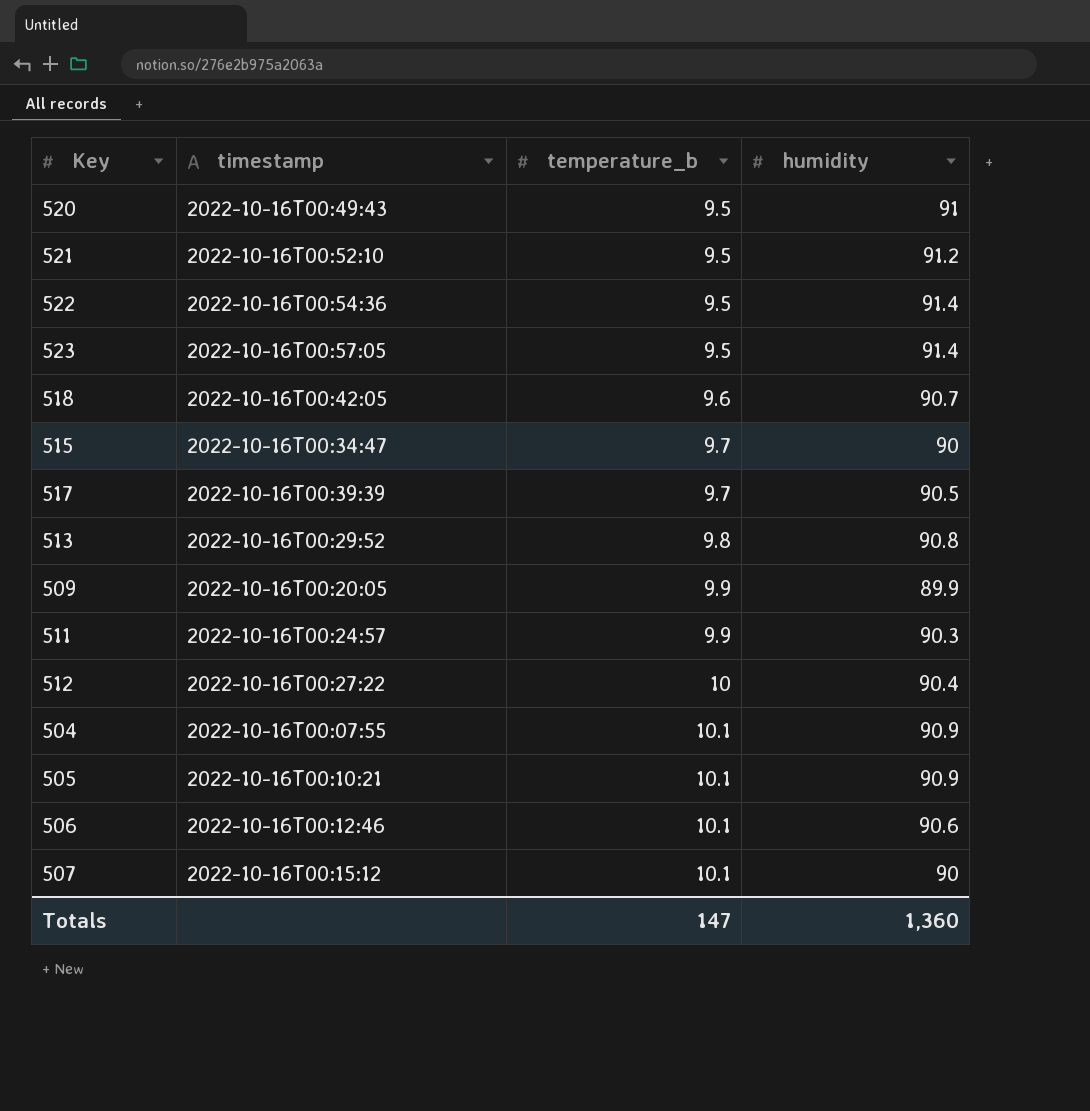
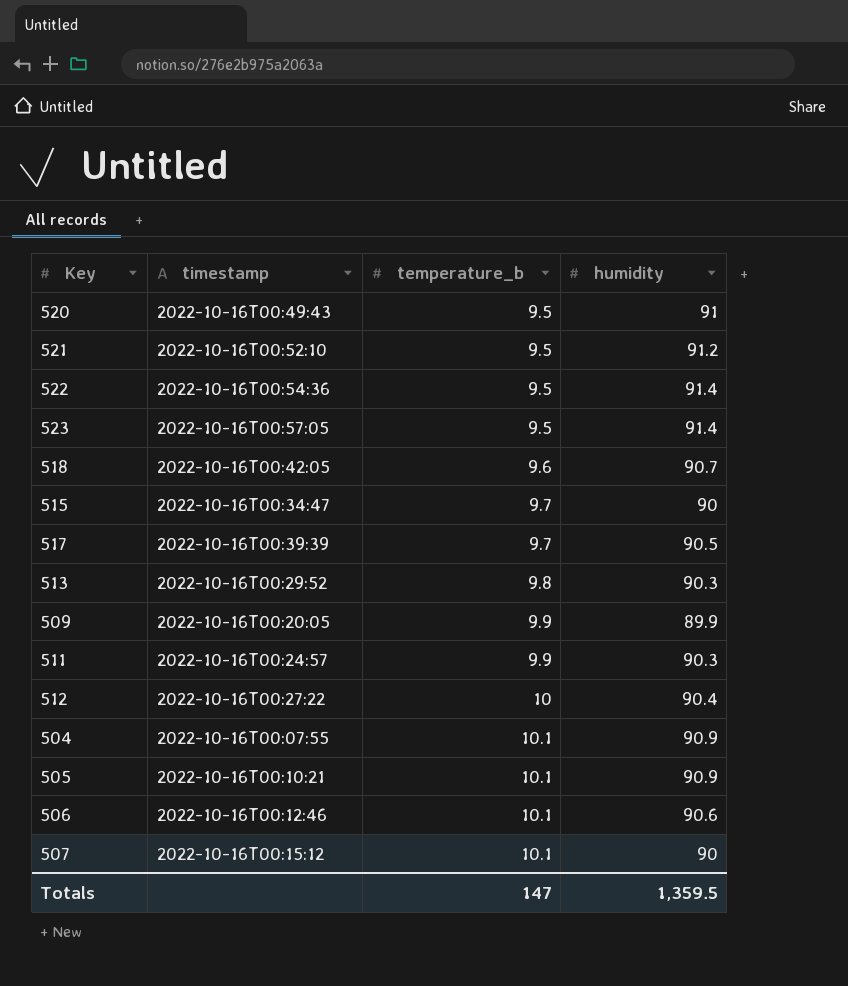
513 | humidity: 90.8 -> 90.3
Totals | humidity: 1,360 -> 1,359.5

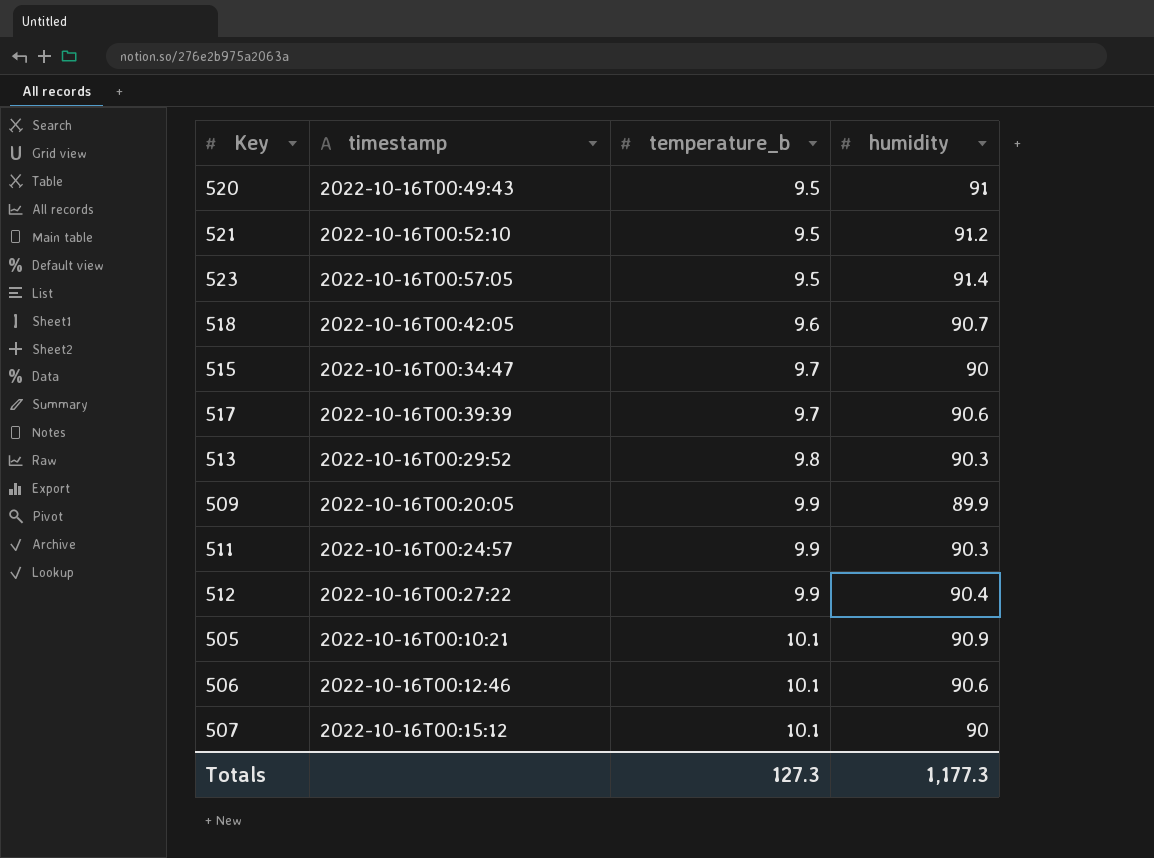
row 522: 2022-10-16T00:54:36 | 9.5 | 91.4 -> none
row 504: 2022-10-16T00:07:55 | 10.1 | 90.9 -> none
517 | humidity: 90.5 -> 90.6
512 | temperature_b: 10 -> 9.9
Totals | temperature_b: 147 -> 127.3
Totals | humidity: 1,359.5 -> 1,177.3

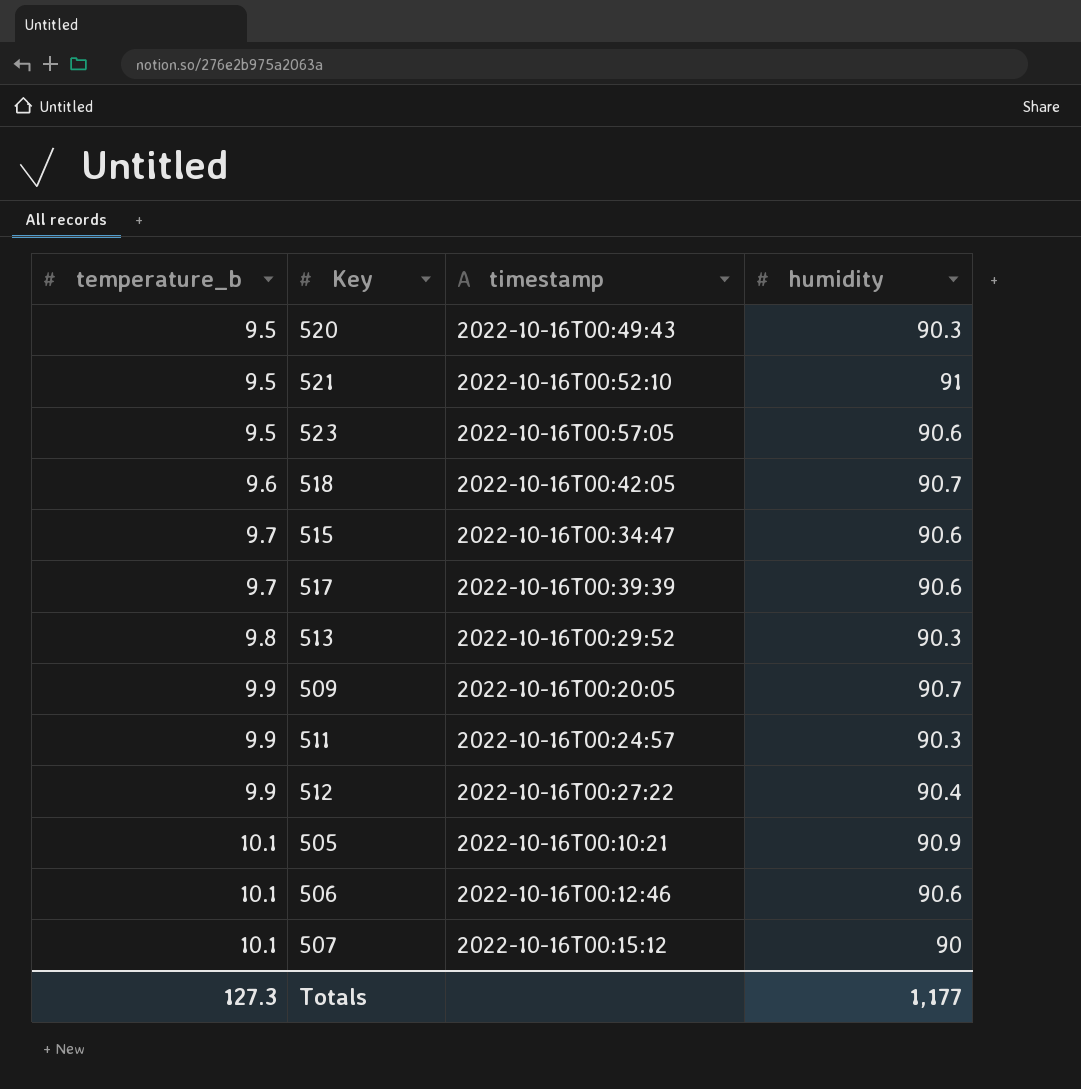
column temperature_b | position: 3 -> 1
520 | humidity: 91 -> 90.3
521 | humidity: 91.2 -> 91
523 | humidity: 91.4 -> 90.6
515 | humidity: 90 -> 90.6
509 | humidity: 89.9 -> 90.7
Totals | humidity: 1,177.3 -> 1,177

